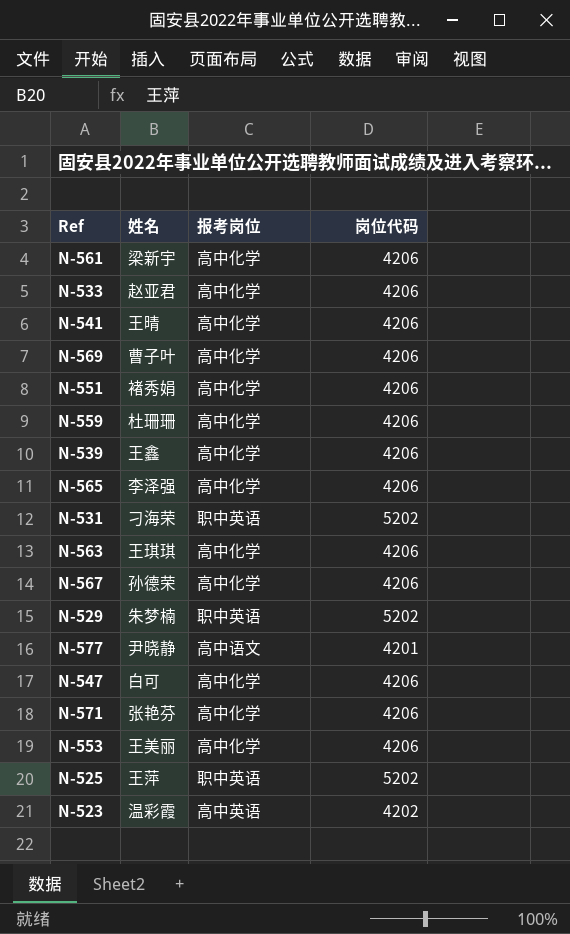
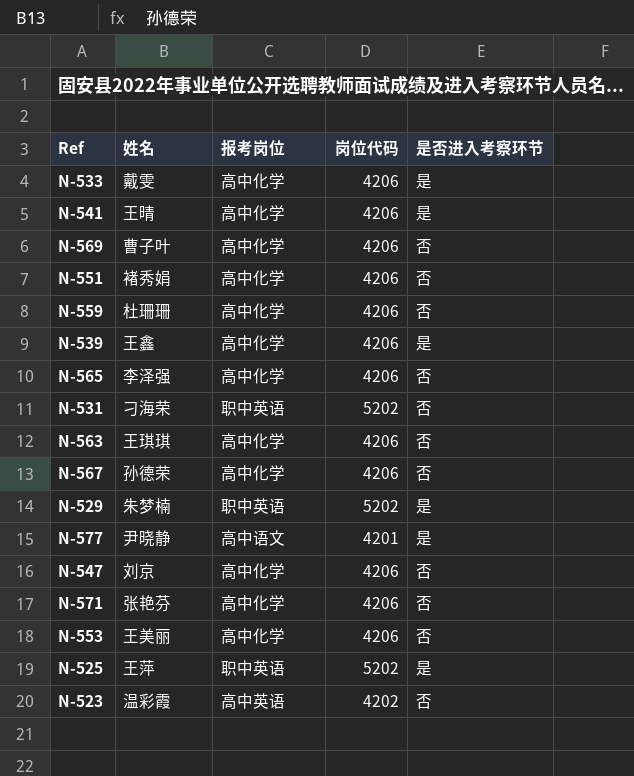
column 是否进入考察环节 | position: none -> 5
row N-561: 梁新宇 | 高中化学 | 4206 -> none
N-533 | 姓名: 赵亚君 -> 戴雯
N-547 | 姓名: 白可 -> 刘京

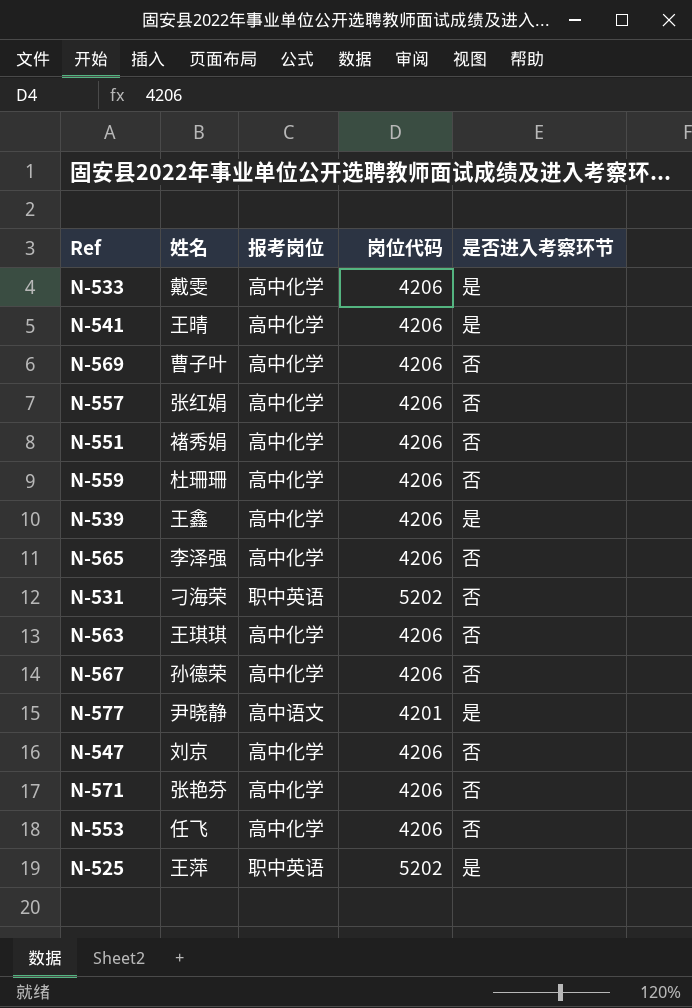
row N-529: 朱梦楠 | 职中英语 | 5202 | 是 -> none
row N-523: 温彩霞 | 高中英语 | 4202 | 否 -> none
row N-557: none -> 张红娟 | 高中化学 | 4206 | 否
N-553 | 姓名: 王美丽 -> 任飞

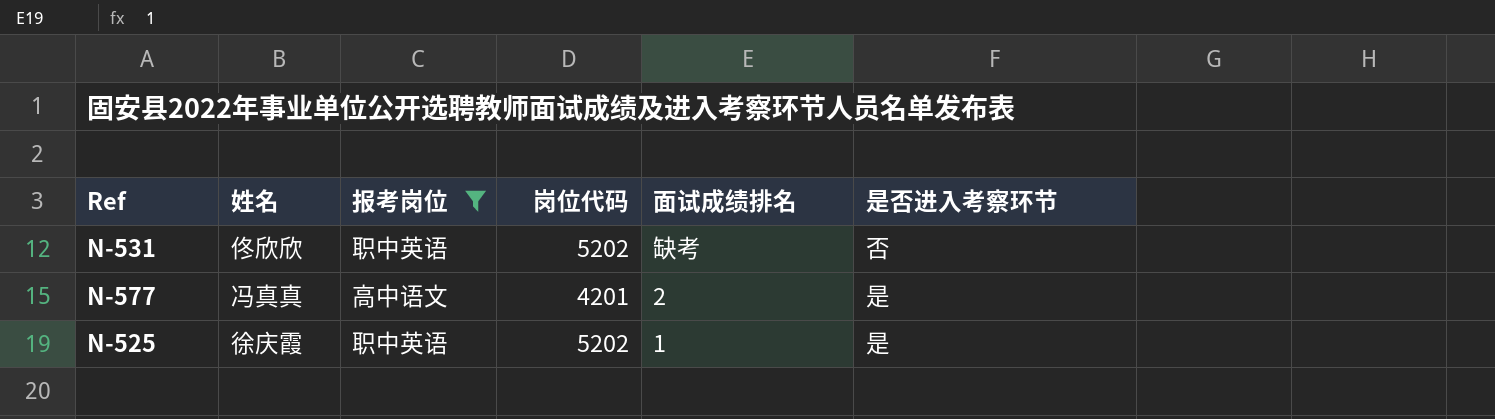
filter: none -> 报考岗位 != 高中化学
column 面试成绩排名 | position: none -> 5
N-531 | 姓名: 刁海荣 -> 佟欣欣
N-577 | 姓名: 尹晓静 -> 冯真真
N-525 | 姓名: 王萍 -> 徐庆霞

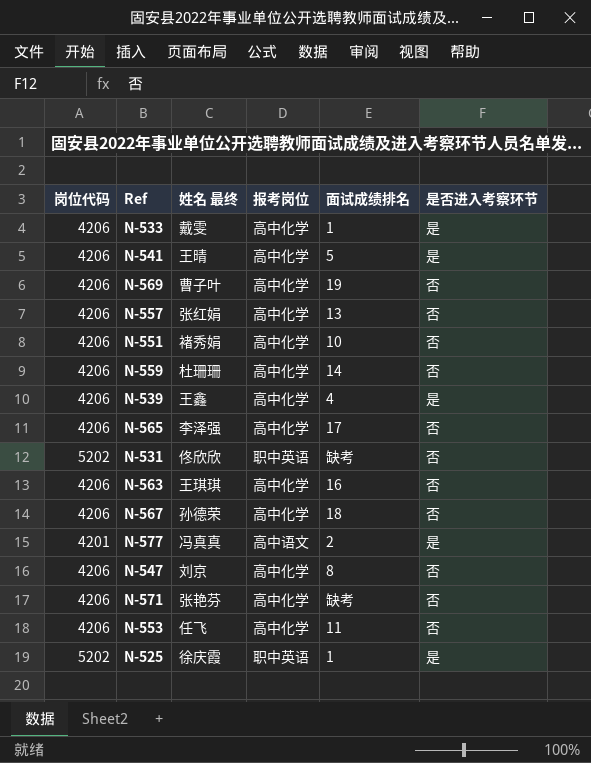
filter: 报考岗位 != 高中化学 -> none
column 岗位代码 | position: 4 -> 1
column name: 姓名 -> 姓名 最终

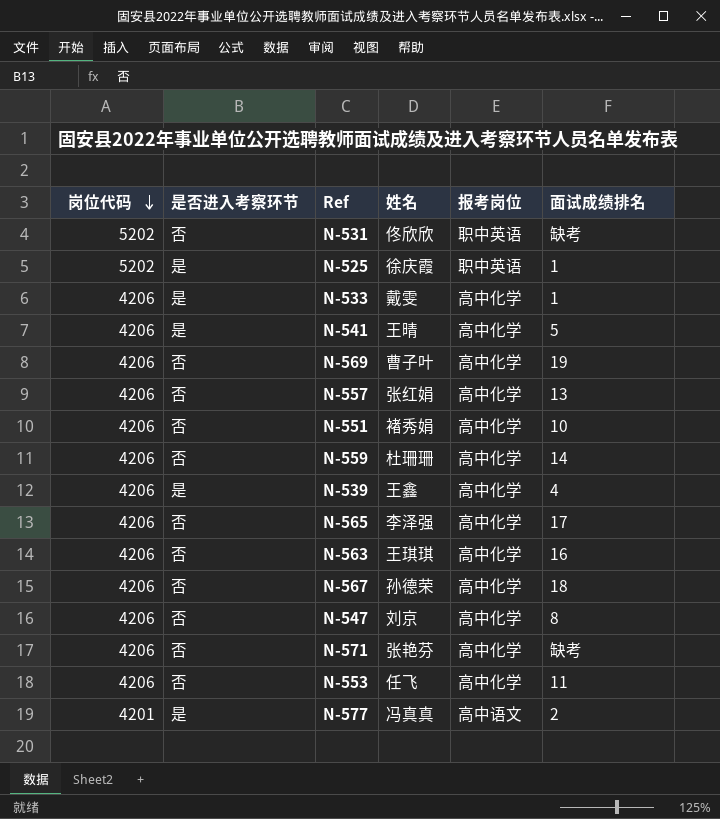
row order: none -> 岗位代码 descending
column 是否进入考察环节 | position: 6 -> 2
column name: 姓名 最终 -> 姓名

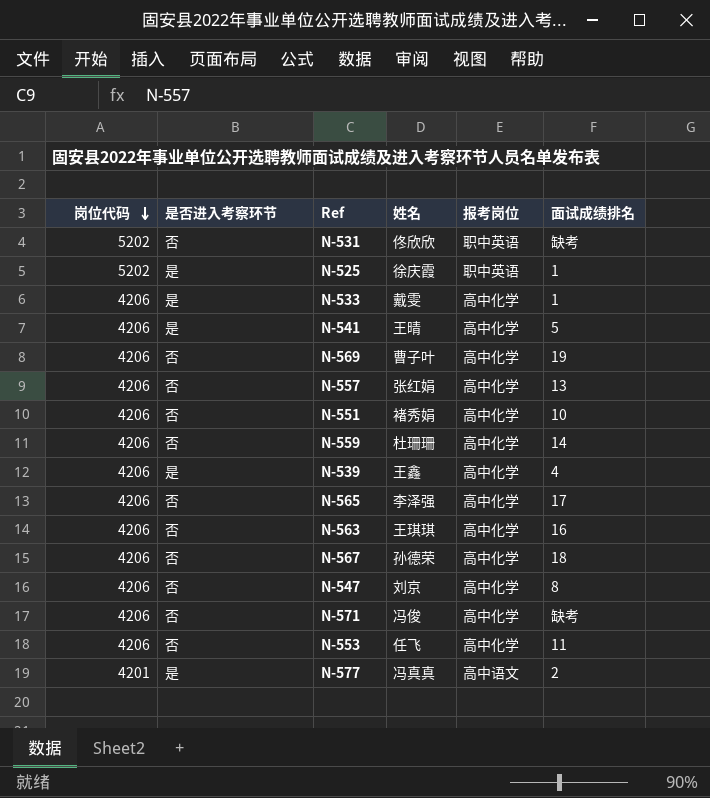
N-571 | 姓名: 张艳芬 -> 冯俊

